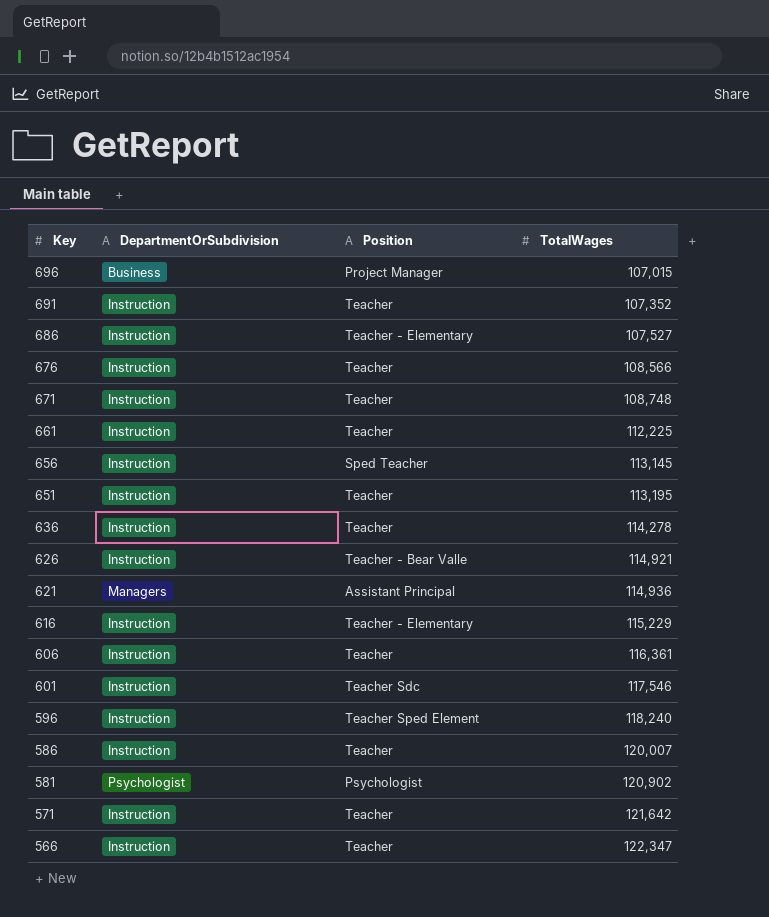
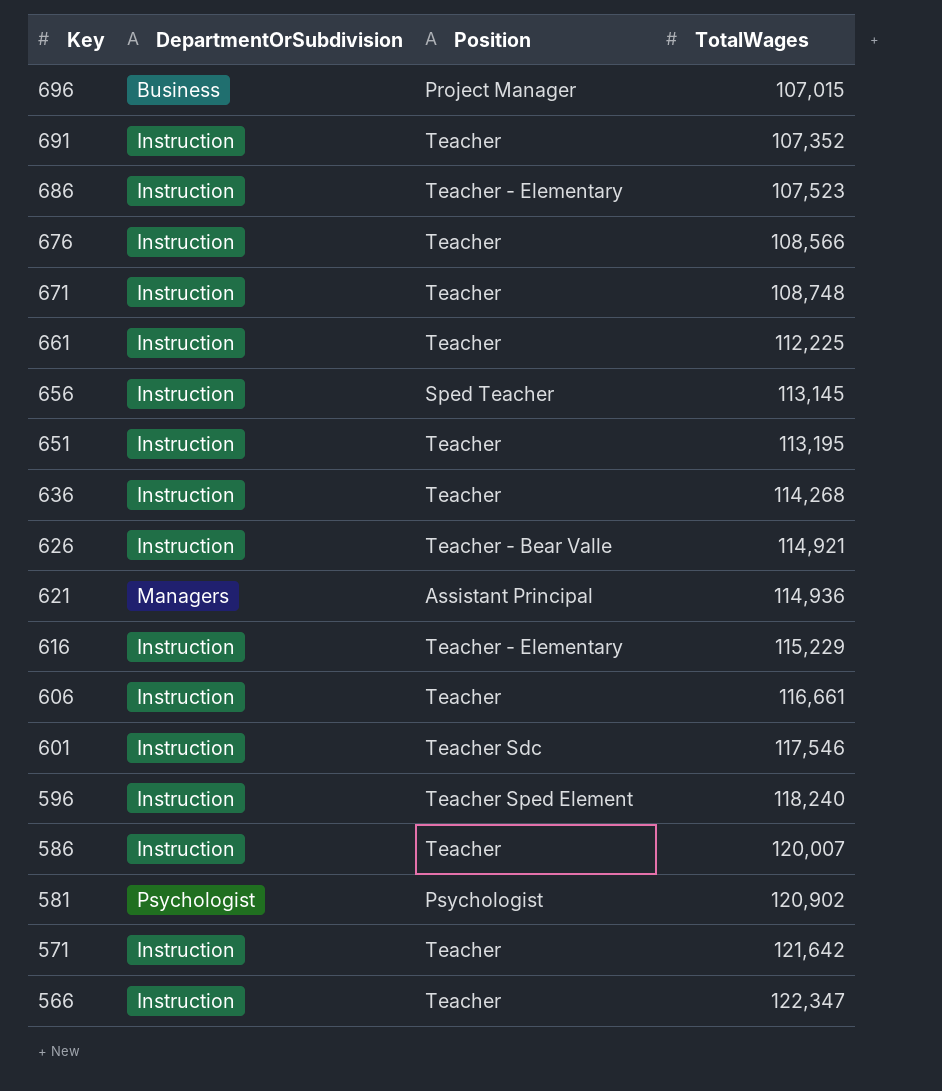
686 | TotalWages: 107,527 -> 107,523
636 | TotalWages: 114,278 -> 114,268
606 | TotalWages: 116,361 -> 116,661

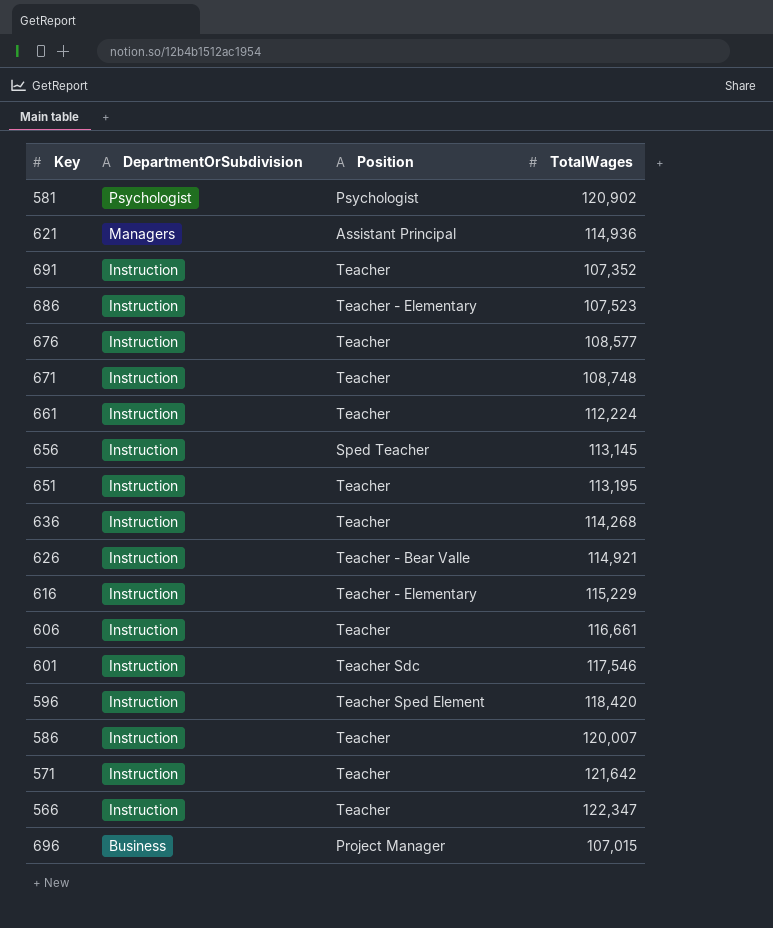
row order: Key descending -> DepartmentOrSubdivision descending
676 | TotalWages: 108,566 -> 108,577
661 | TotalWages: 112,225 -> 112,224
596 | TotalWages: 118,240 -> 118,420

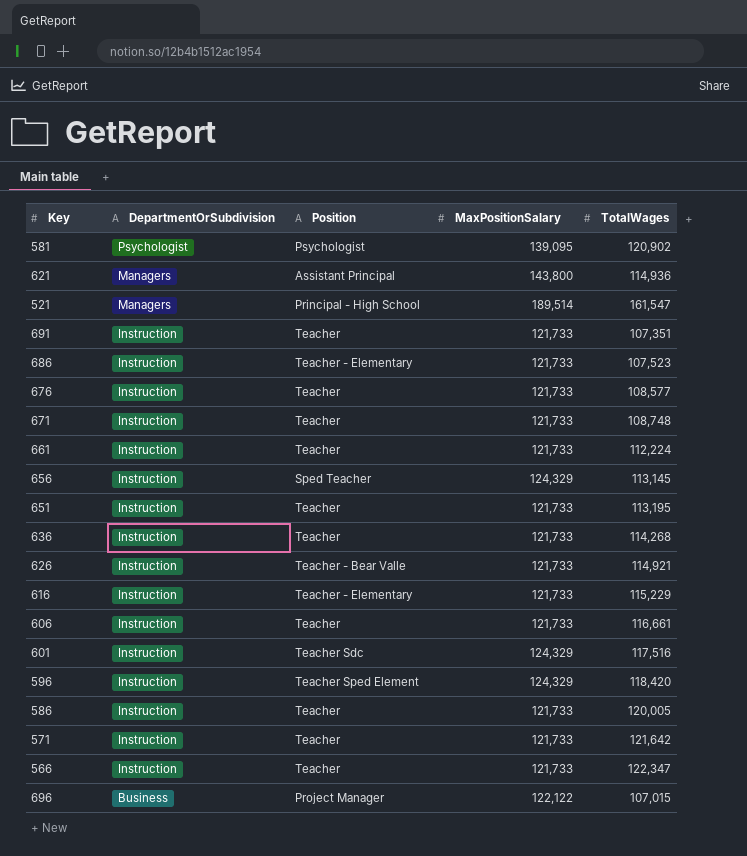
column MaxPositionSalary | position: none -> 4
row 521: none -> Managers | Principal - High School | 189,514 | 161,547
691 | TotalWages: 107,352 -> 107,351
601 | TotalWages: 117,546 -> 117,516
586 | TotalWages: 120,007 -> 120,005

